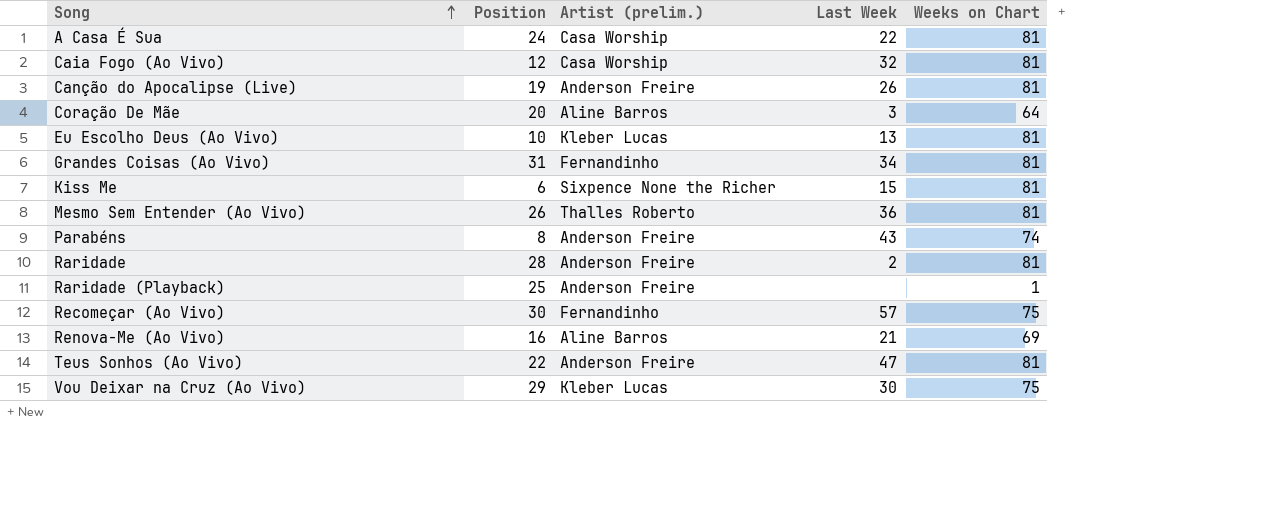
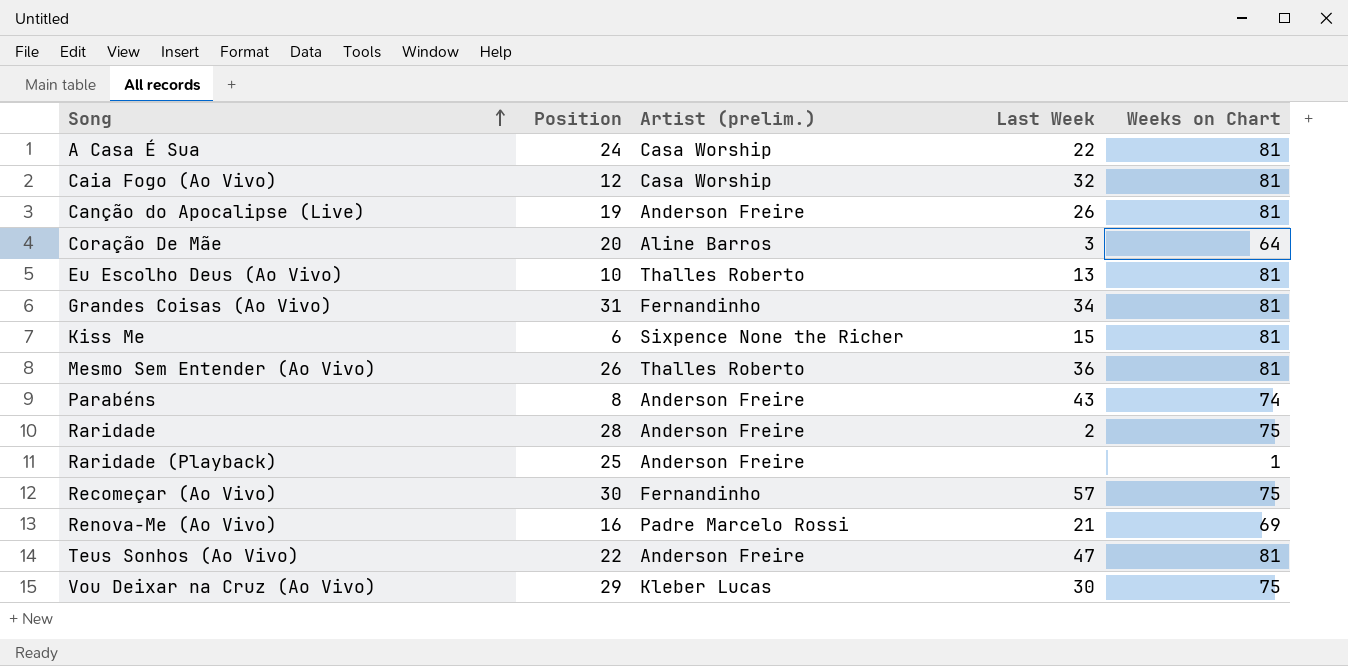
Eu Escolho Deus (Ao Vivo) | Artist (prelim.): Kleber Lucas -> Thalles Roberto
Raridade | Weeks on Chart: 81 -> 75
Renova-Me (Ao Vivo) | Artist (prelim.): Aline Barros -> Padre Marcelo Rossi

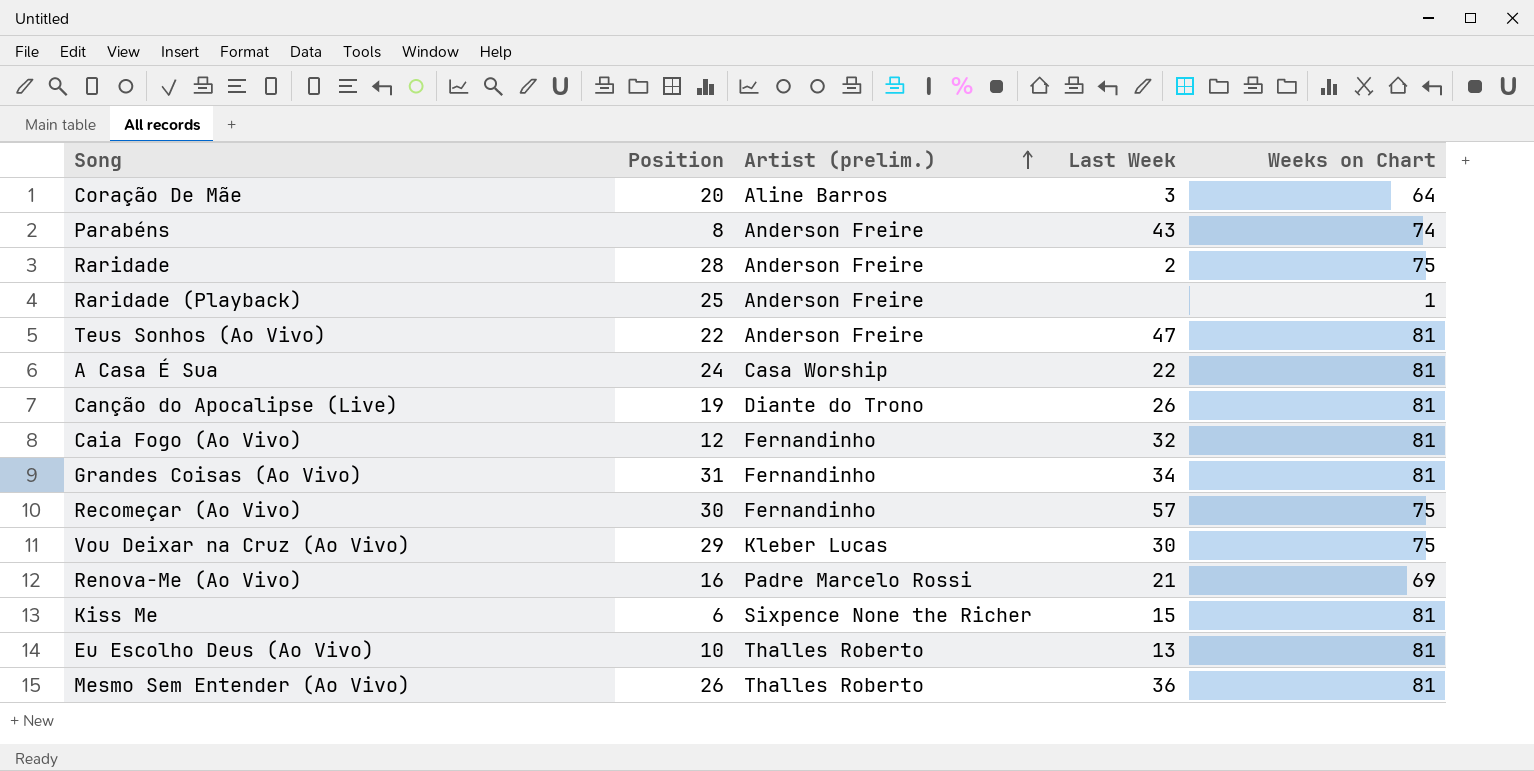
row order: Song ascending -> Artist (prelim.) ascending
Canção do Apocalipse (Live) | Artist (prelim.): Anderson Freire -> Diante do Trono
Caia Fogo (Ao Vivo) | Artist (prelim.): Casa Worship -> Fernandinho

